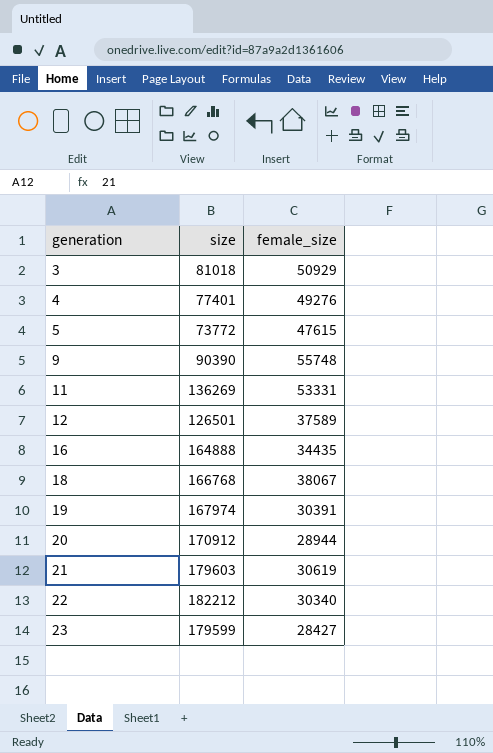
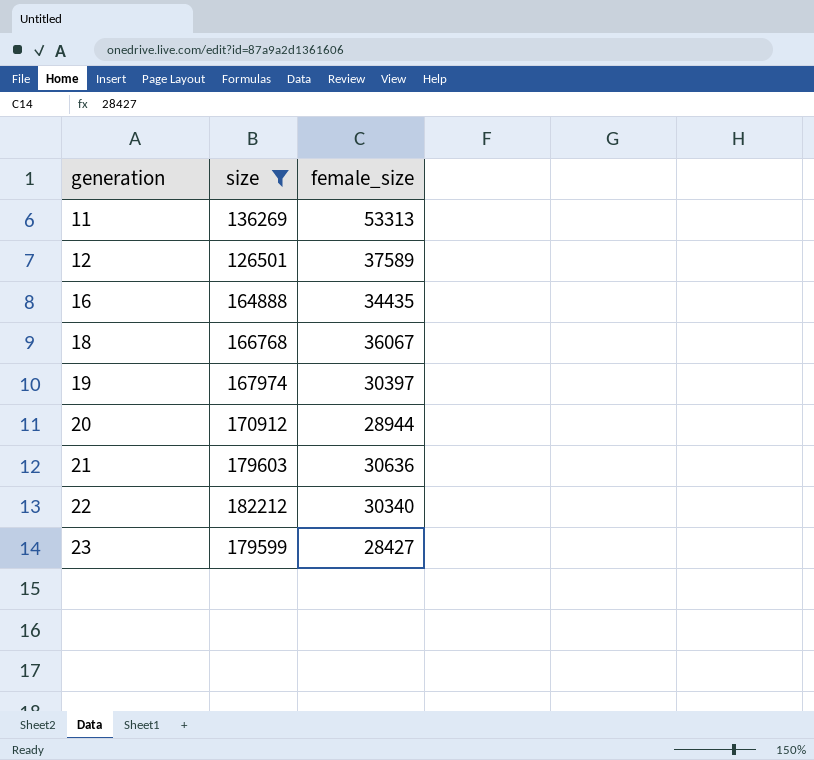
filter: none -> size >= 126501
11 | female_size: 53331 -> 53313
18 | female_size: 38067 -> 36067
19 | female_size: 30391 -> 30397
21 | female_size: 30619 -> 30636

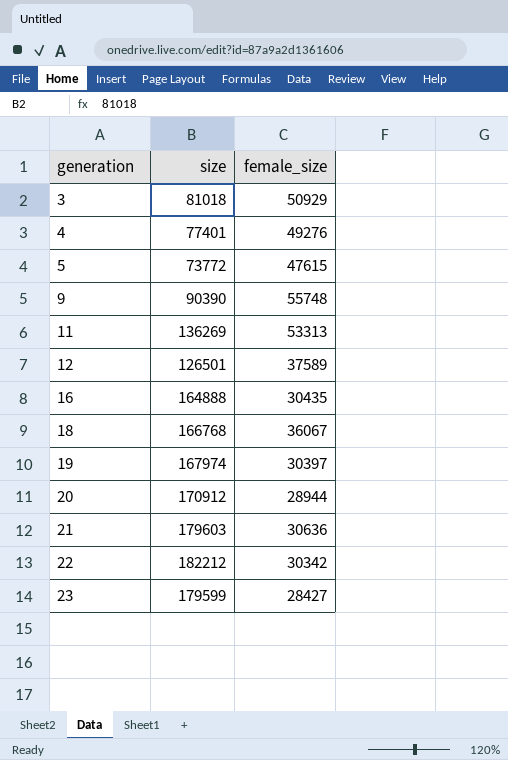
filter: size >= 126501 -> none
16 | female_size: 34435 -> 30435
22 | female_size: 30340 -> 30342

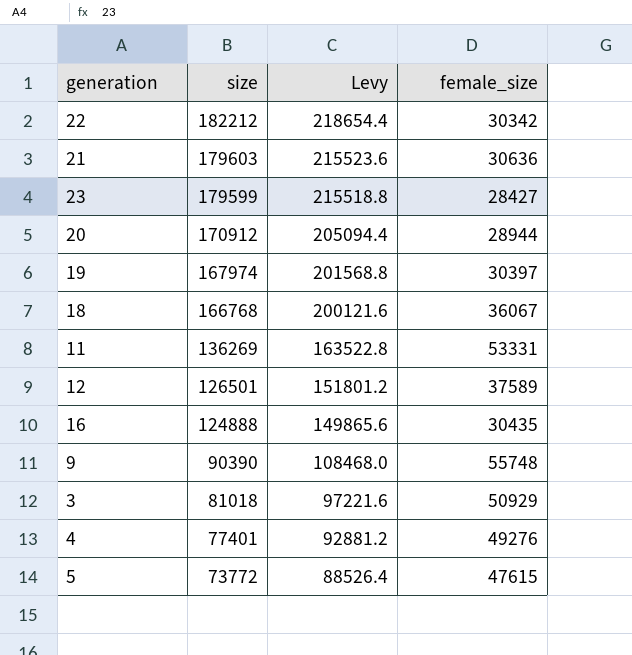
row order: generation ascending -> size descending
column Levy | formula: none -> [size] * 1.2
11 | female_size: 53313 -> 53331
16 | size: 164888 -> 124888

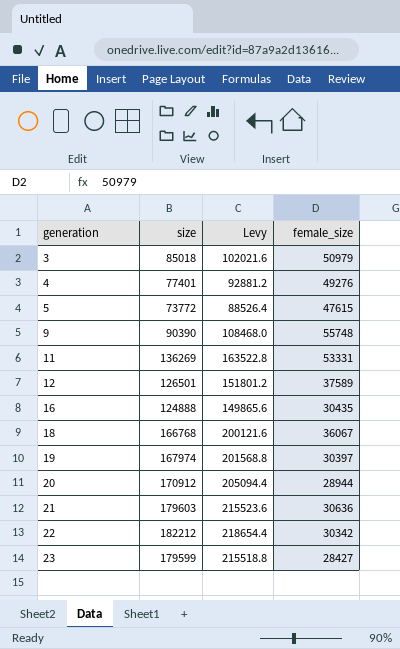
row order: size descending -> generation ascending
3 | size: 81018 -> 85018
3 | Levy: 97221.6 -> 102021.6
3 | female_size: 50929 -> 50979

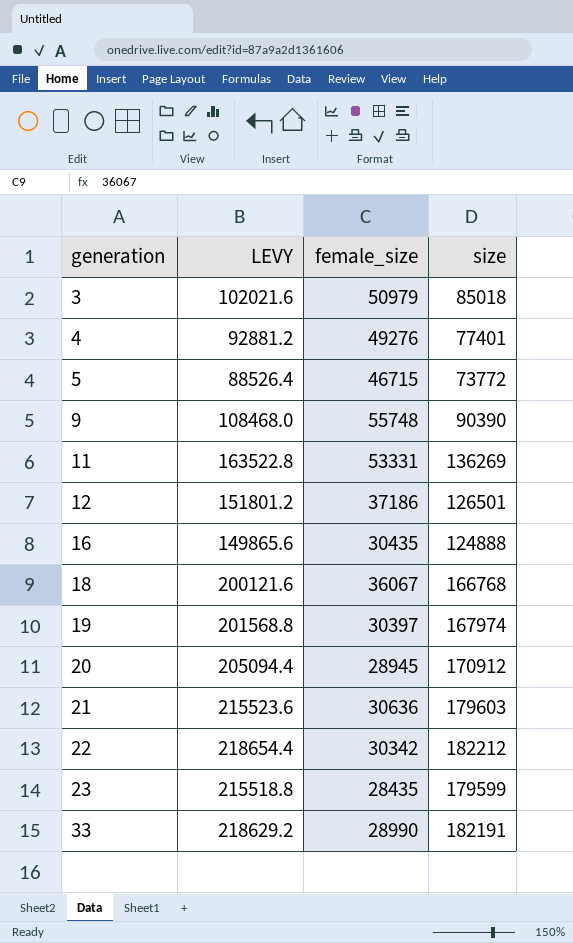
column name: Levy -> LEVY
column size | position: 2 -> 4
5 | female_size: 47615 -> 46715
12 | female_size: 37589 -> 37186
20 | female_size: 28944 -> 28945
23 | female_size: 28427 -> 28435
row 33: none -> 218629.2 | 28990 | 182191

